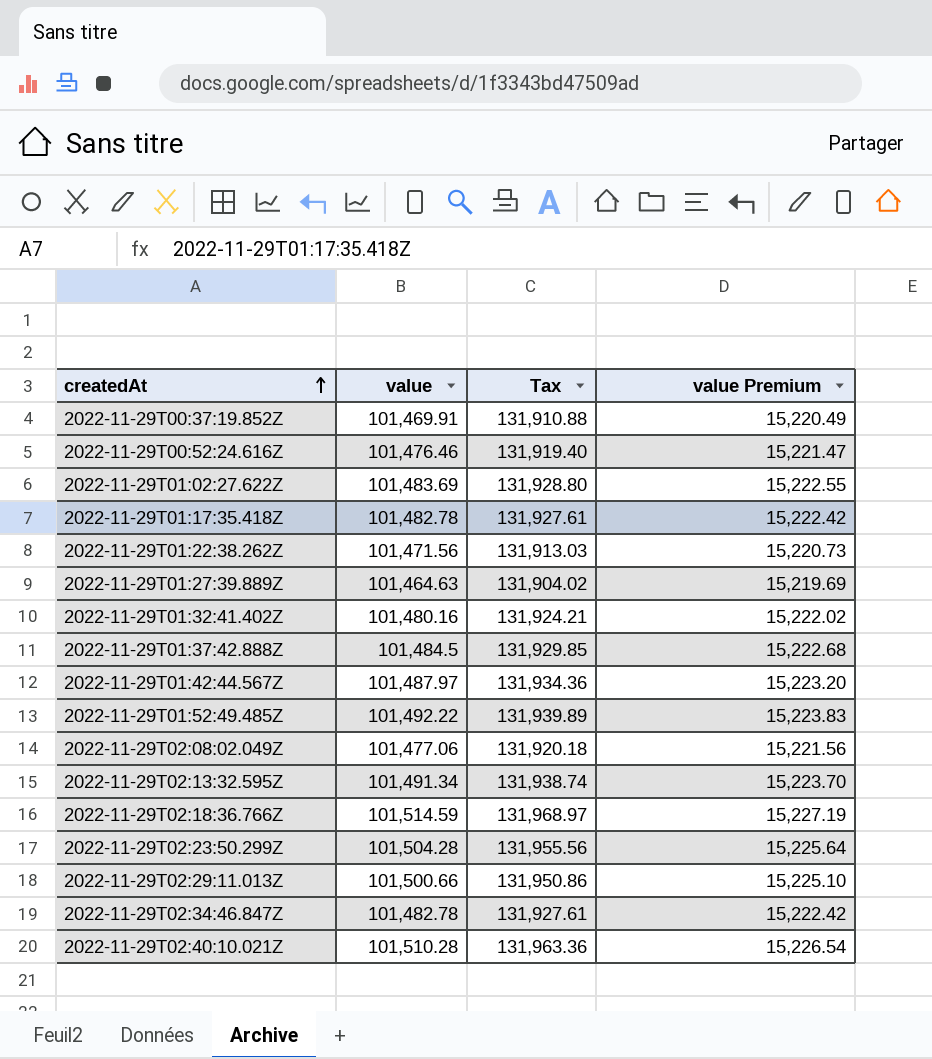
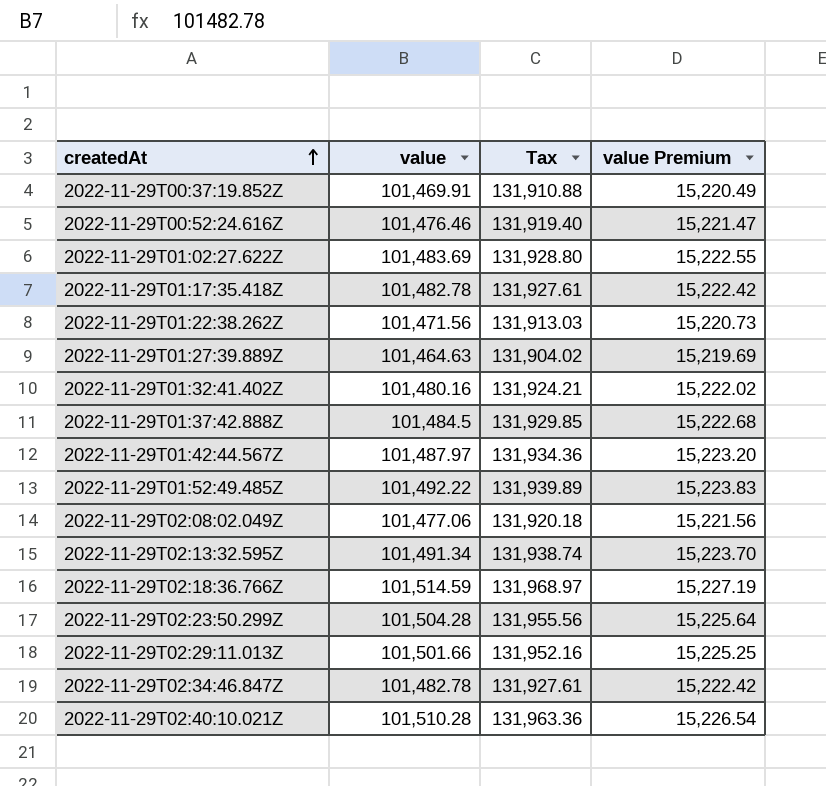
2022-11-29T02:29:11.013Z | value: 101,500.66 -> 101,501.66
2022-11-29T02:29:11.013Z | Tax: 131,950.86 -> 131,952.16
2022-11-29T02:29:11.013Z | value Premium: 15,225.10 -> 15,225.25

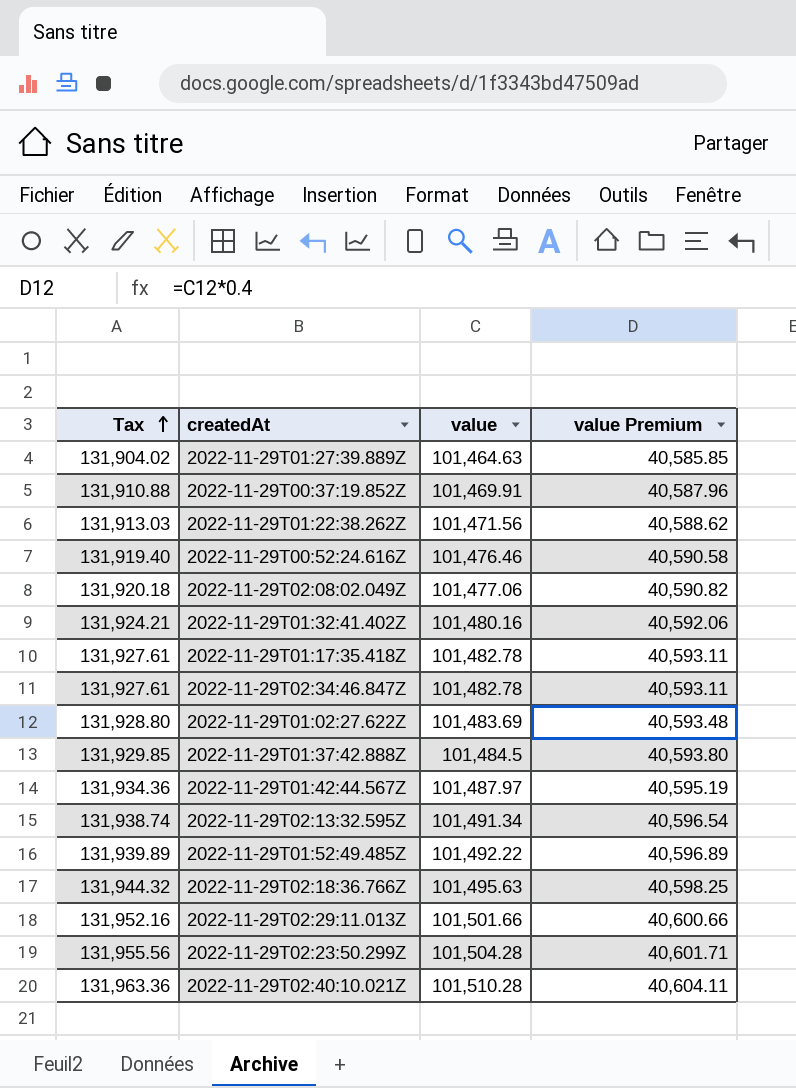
row order: createdAt ascending -> Tax ascending
column Tax | position: 3 -> 1
column value Premium | formula: [value] * 0.15 -> [value] * 0.4
2022-11-29T02:18:36.766Z | Tax: 131,968.97 -> 131,944.32
2022-11-29T02:18:36.766Z | value: 101,514.59 -> 101,495.63

